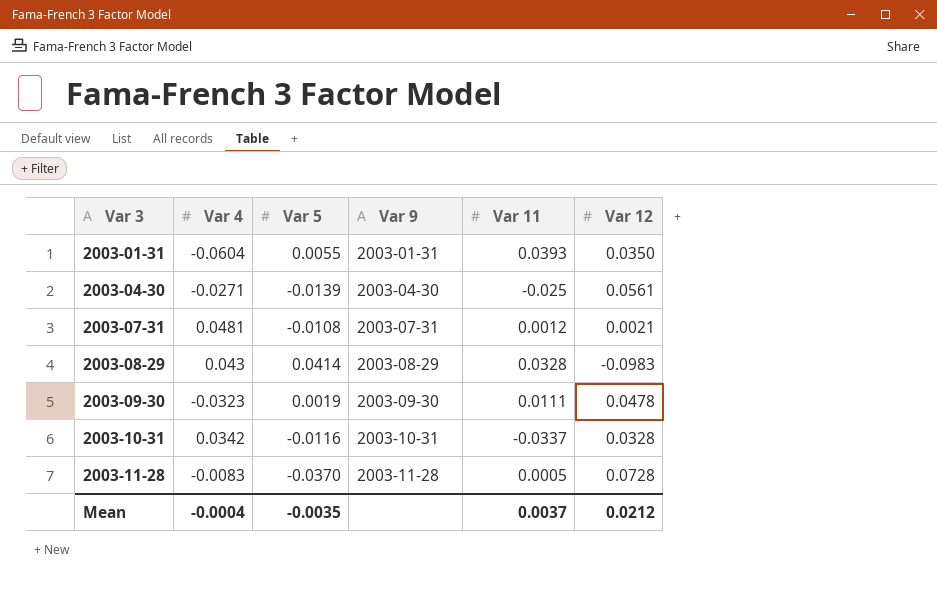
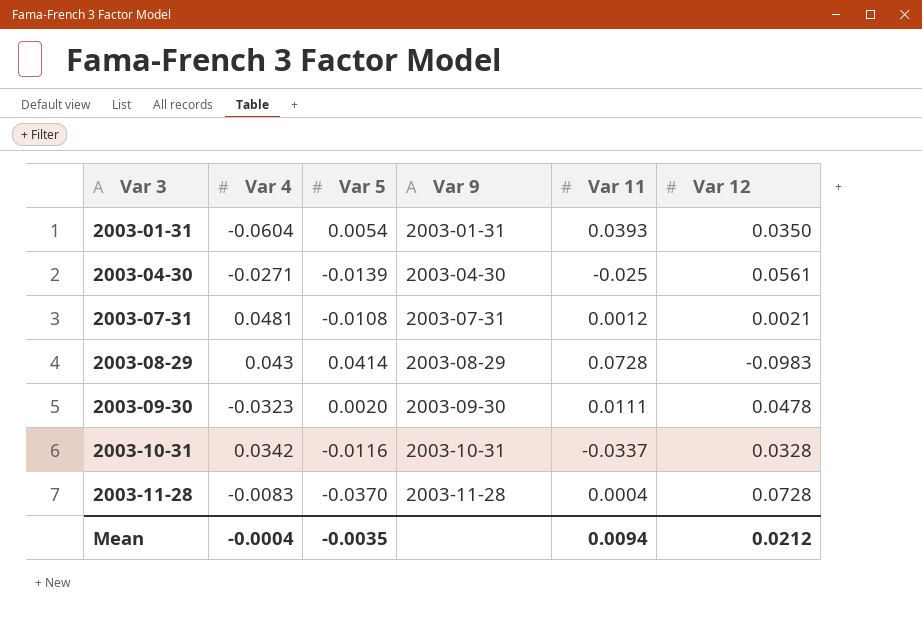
2003-01-31 | Var 5: 0.0055 -> 0.0054
2003-08-29 | Var 11: 0.0328 -> 0.0728
2003-09-30 | Var 5: 0.0019 -> 0.0020
2003-11-28 | Var 11: 0.0005 -> 0.0004
Mean | Var 11: 0.0037 -> 0.0094

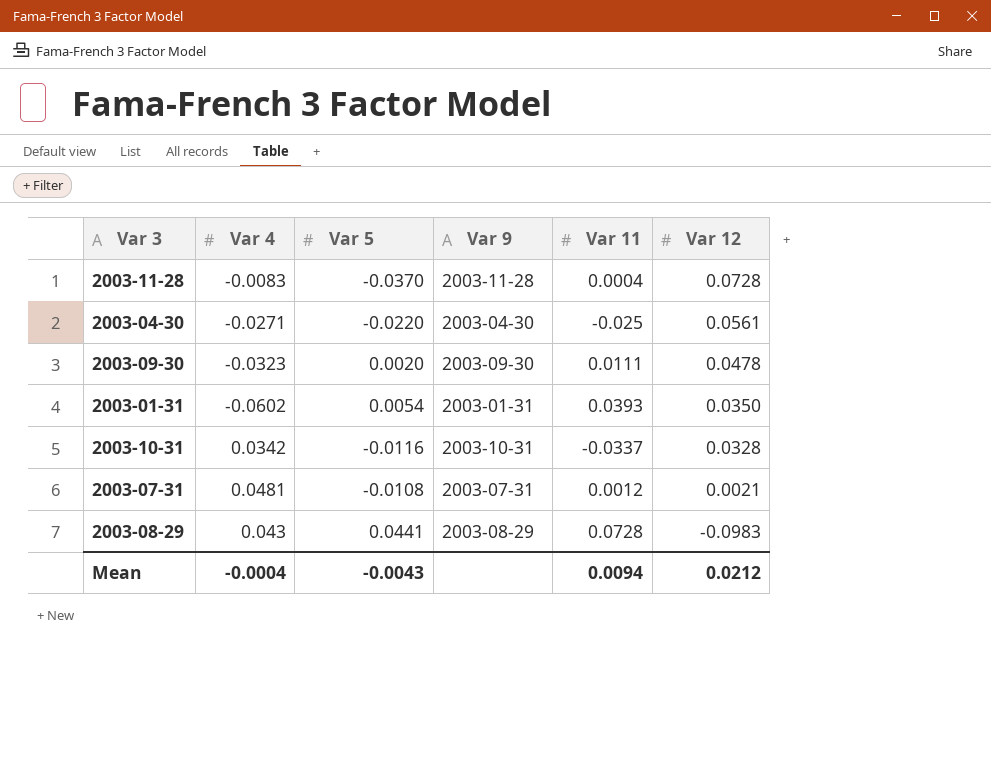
row order: Var 3 ascending -> Var 12 descending
2003-04-30 | Var 5: -0.0139 -> -0.0220
2003-01-31 | Var 4: -0.0604 -> -0.0602
2003-08-29 | Var 5: 0.0414 -> 0.0441
Mean | Var 5: -0.0035 -> -0.0043

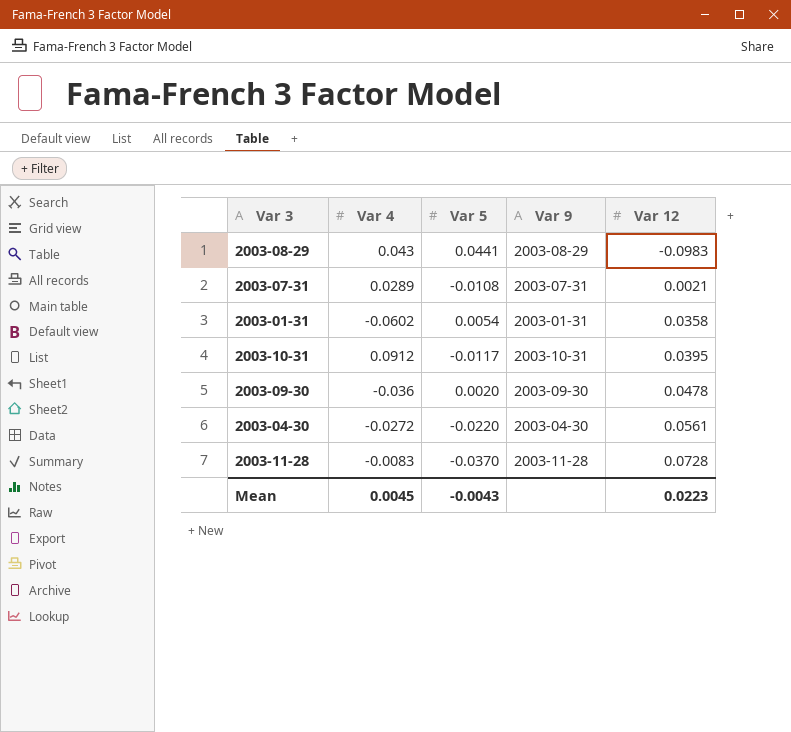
row order: Var 12 descending -> Var 12 ascending
column Var 11 | position: 5 -> none
2003-07-31 | Var 4: 0.0481 -> 0.0289
2003-01-31 | Var 12: 0.0350 -> 0.0358
2003-10-31 | Var 4: 0.0342 -> 0.0912
2003-10-31 | Var 5: -0.0116 -> -0.0117
2003-10-31 | Var 12: 0.0328 -> 0.0395
2003-09-30 | Var 4: -0.0323 -> -0.036
2003-04-30 | Var 4: -0.0271 -> -0.0272
Mean | Var 4: -0.0004 -> 0.0045
Mean | Var 12: 0.0212 -> 0.0223

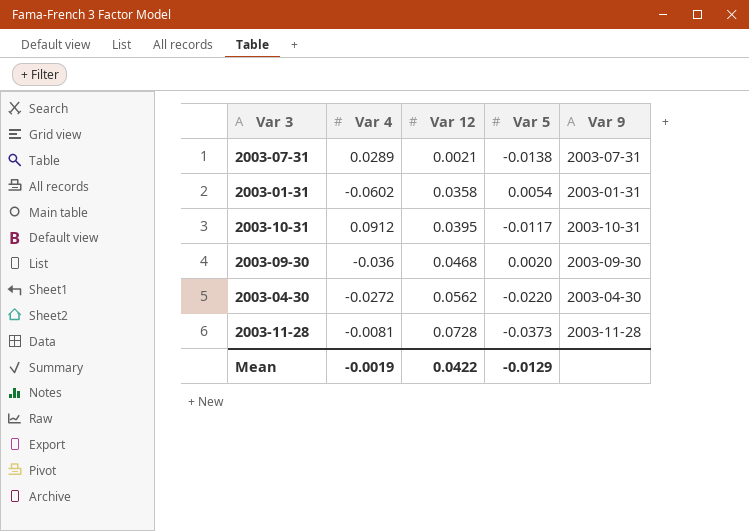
column Var 12 | position: 5 -> 3
row 2003-08-29: 0.043 | 0.0441 | 2003-08-29 | -0.0983 -> none
2003-07-31 | Var 5: -0.0108 -> -0.0138
2003-09-30 | Var 12: 0.0478 -> 0.0468
2003-04-30 | Var 12: 0.0561 -> 0.0562
2003-11-28 | Var 4: -0.0083 -> -0.0081
2003-11-28 | Var 5: -0.0370 -> -0.0373
Mean | Var 4: 0.0045 -> -0.0019
Mean | Var 12: 0.0223 -> 0.0422
Mean | Var 5: -0.0043 -> -0.0129

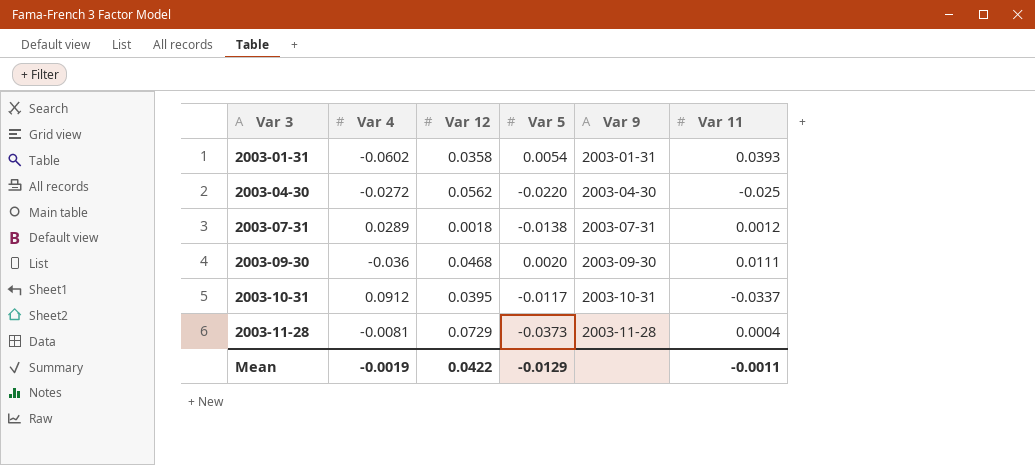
row order: Var 12 ascending -> Var 3 ascending
column Var 11 | position: none -> 6
2003-07-31 | Var 12: 0.0021 -> 0.0018
2003-11-28 | Var 12: 0.0728 -> 0.0729

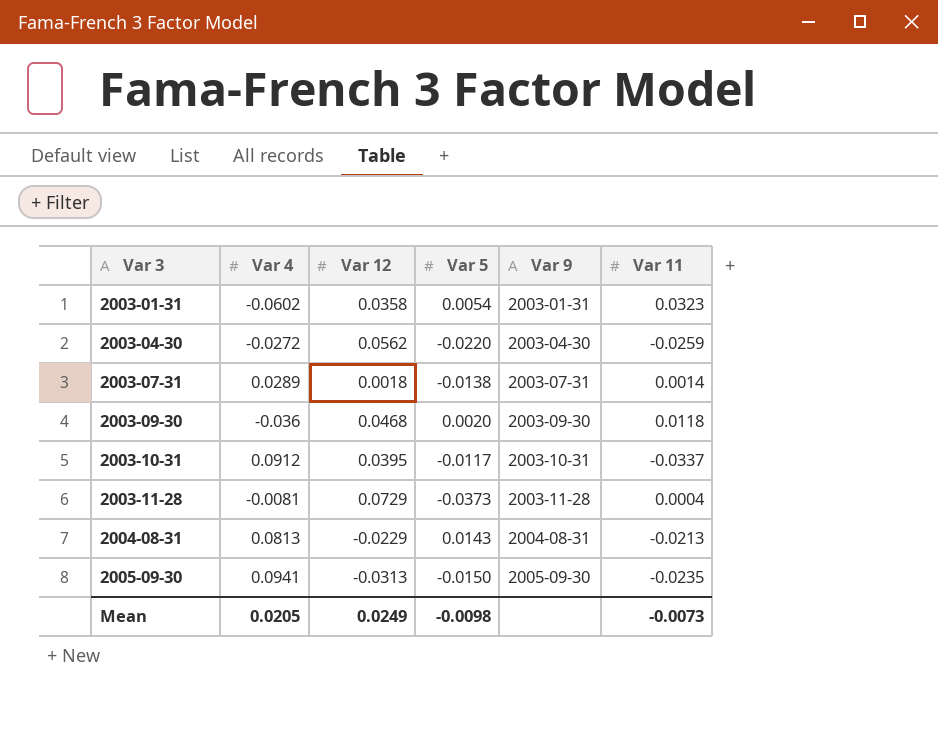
2003-01-31 | Var 11: 0.0393 -> 0.0323
2003-04-30 | Var 11: -0.025 -> -0.0259
2003-07-31 | Var 11: 0.0012 -> 0.0014
2003-09-30 | Var 11: 0.0111 -> 0.0118
row 2004-08-31: none -> 0.0813 | -0.0229 | 0.0143 | 2004-08-31 | -0.0213
row 2005-09-30: none -> 0.0941 | -0.0313 | -0.0150 | 2005-09-30 | -0.0235
Mean | Var 4: -0.0019 -> 0.0205
Mean | Var 12: 0.0422 -> 0.0249
Mean | Var 5: -0.0129 -> -0.0098
Mean | Var 11: -0.0011 -> -0.0073

